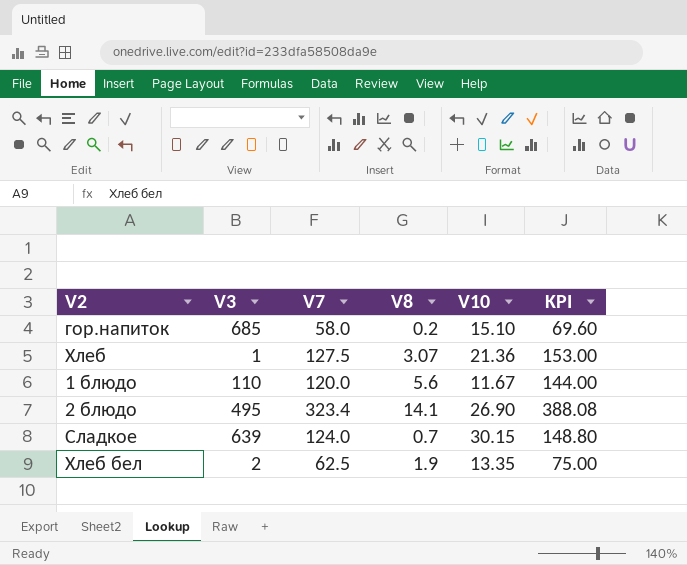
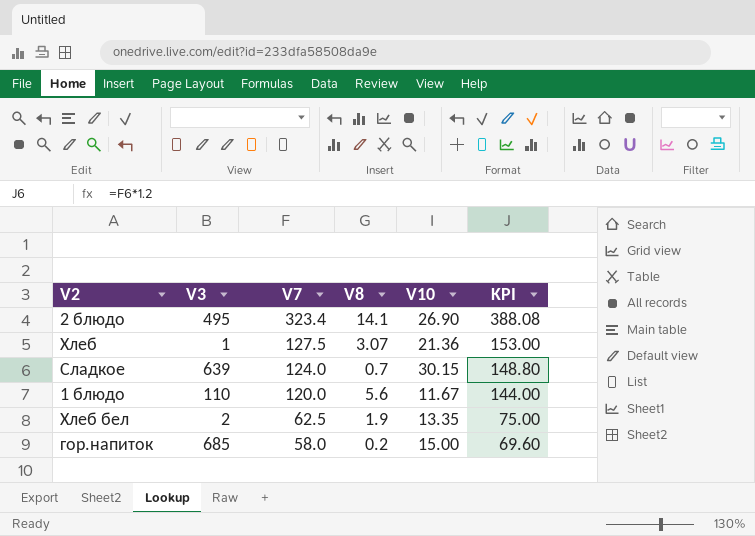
row order: none -> V7 descending
гор.напиток | V10: 15.10 -> 15.00

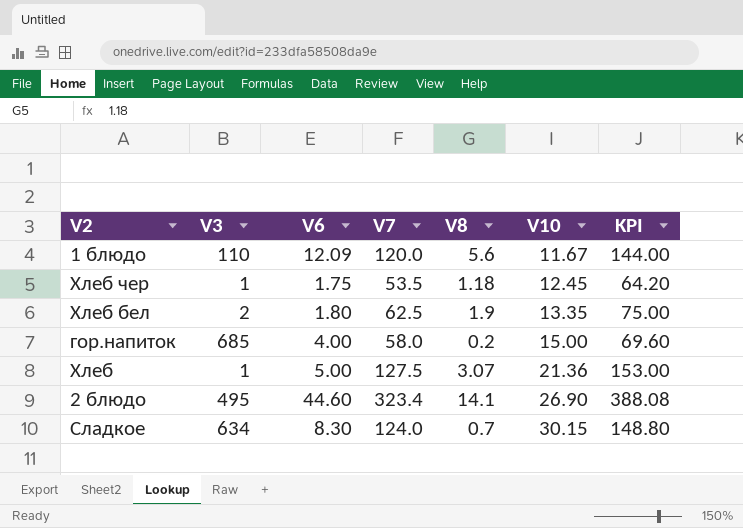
row order: V7 descending -> V10 ascending
column V6 | position: none -> 3
row Хлеб чер: none -> 1 | 1.75 | 53.5 | 1.18 | 12.45 | 64.20
Сладкое | V3: 639 -> 634

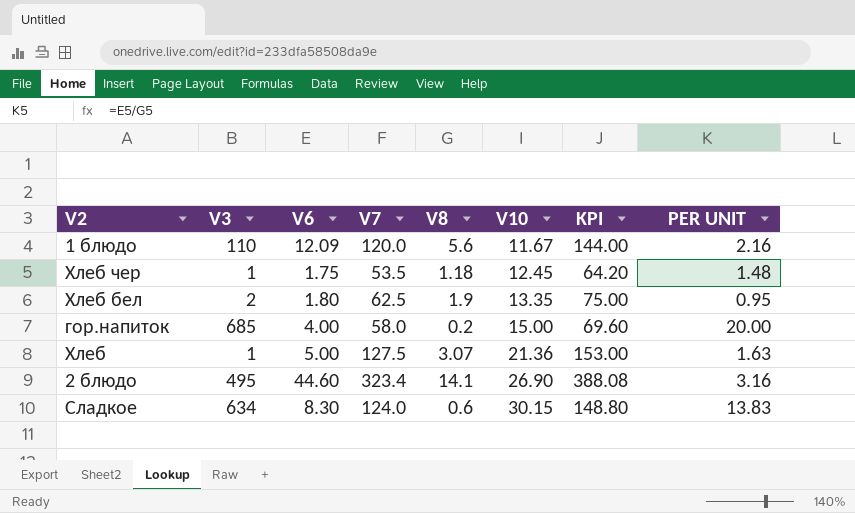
column PER UNIT | formula: none -> [V6] / [V8]
Сладкое | V8: 0.7 -> 0.6

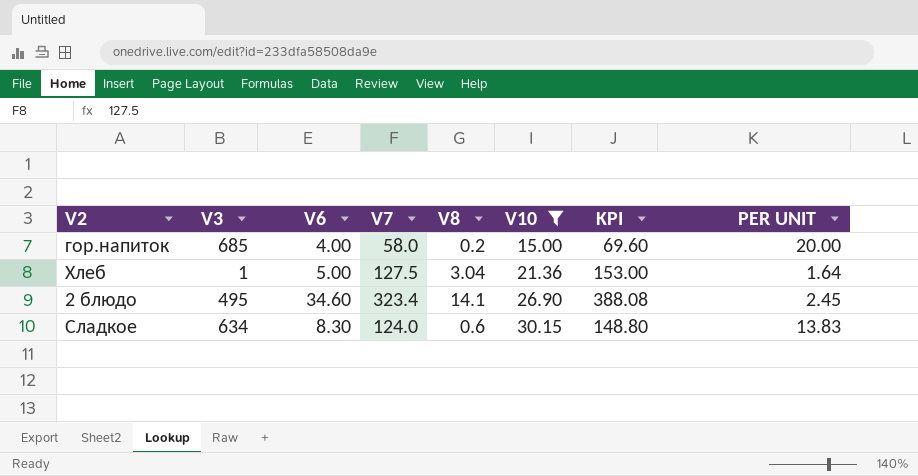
filter: none -> V10 >= 15.00
Хлеб | V8: 3.07 -> 3.04
Хлеб | PER UNIT: 1.63 -> 1.64
2 блюдо | V6: 44.60 -> 34.60
2 блюдо | PER UNIT: 3.16 -> 2.45

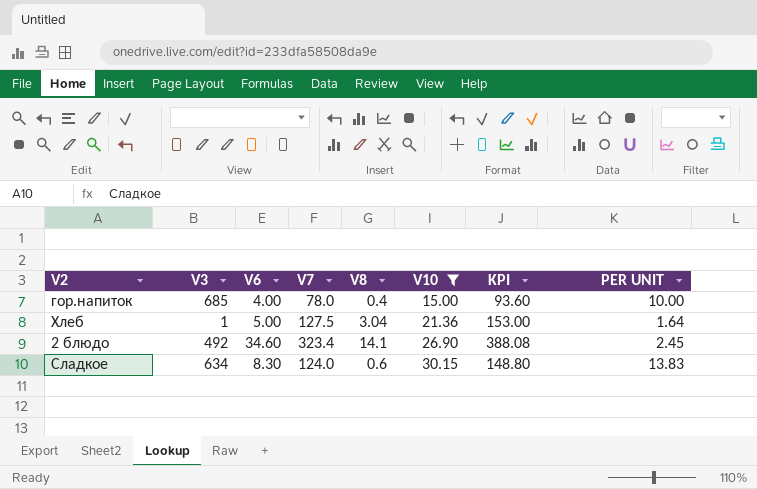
гор.напиток | V7: 58.0 -> 78.0
гор.напиток | V8: 0.2 -> 0.4
гор.напиток | KPI: 69.60 -> 93.60
гор.напиток | PER UNIT: 20.00 -> 10.00
2 блюдо | V3: 495 -> 492

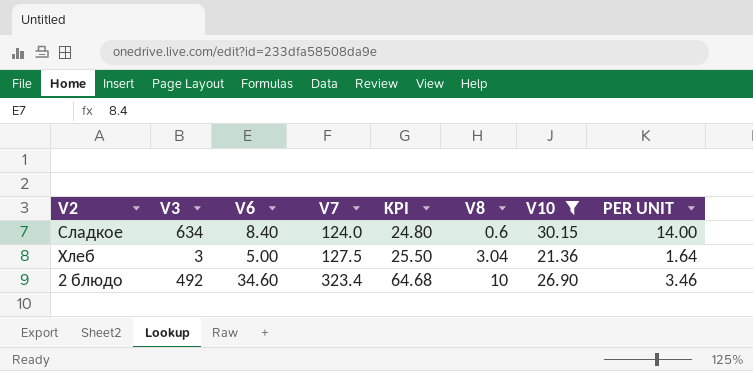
row order: V10 ascending -> V7 ascending
column KPI | formula: [V7] * 1.2 -> [V7] * 0.2
column KPI | position: 7 -> 5
row гор.напиток: 685 | 4.00 | 78.0 | 0.4 | 15.00 | 93.60 | 10.00 -> none
Сладкое | V6: 8.30 -> 8.40
Сладкое | PER UNIT: 13.83 -> 14.00
Хлеб | V3: 1 -> 3
2 блюдо | V8: 14.1 -> 10
2 блюдо | PER UNIT: 2.45 -> 3.46

